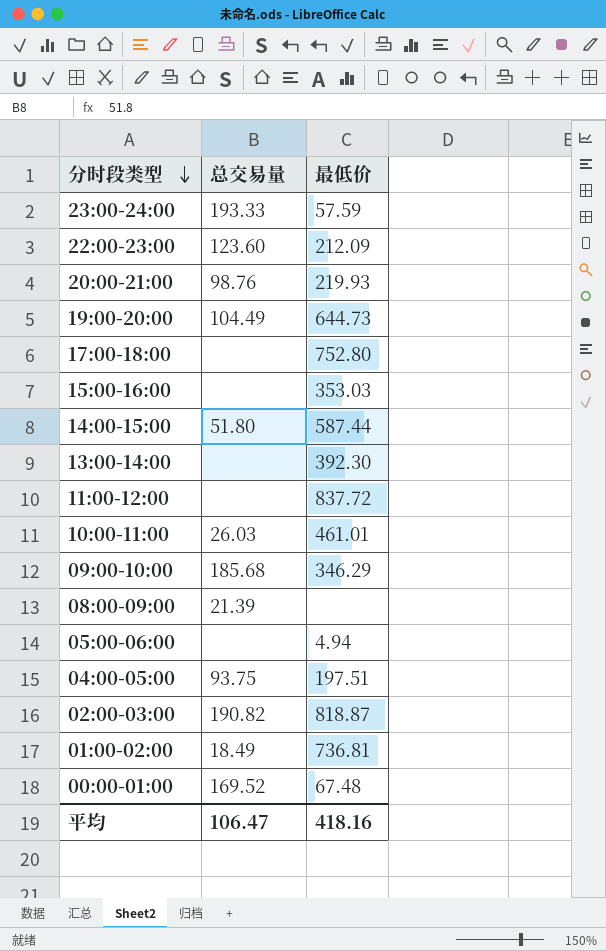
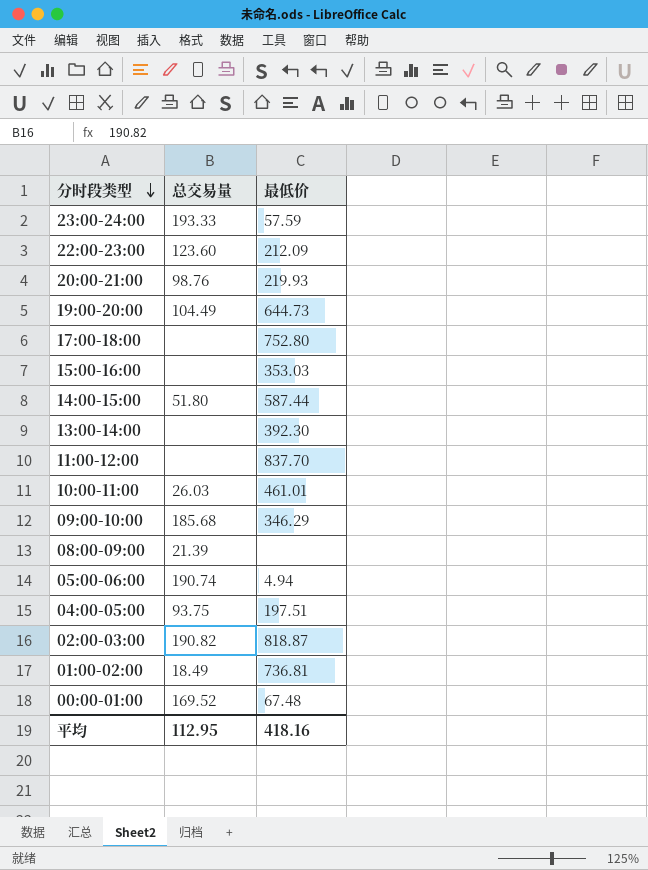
11:00-12:00 | 最低价: 837.72 -> 837.70
05:00-06:00 | 总交易量: none -> 190.74
平均 | 总交易量: 106.47 -> 112.95

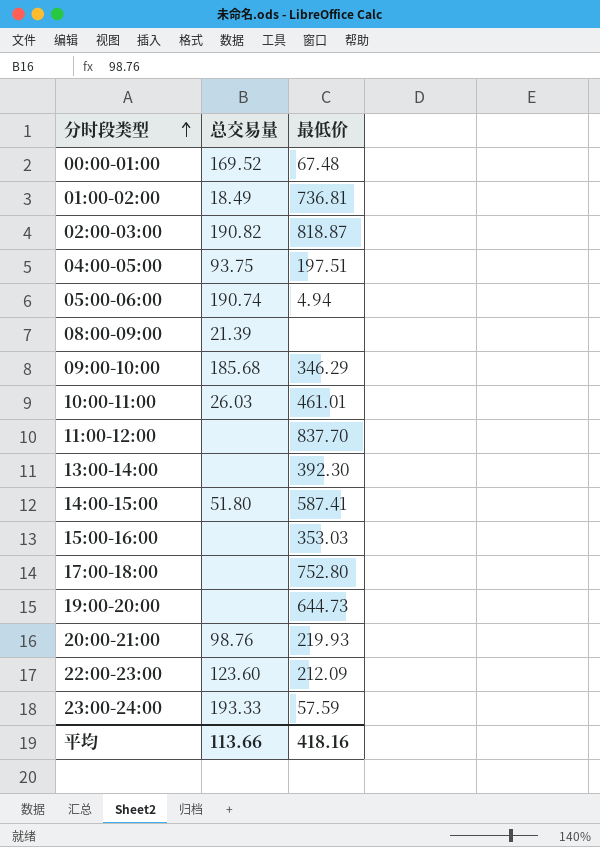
row order: 分时段类型 descending -> 分时段类型 ascending
14:00-15:00 | 最低价: 587.44 -> 587.41
19:00-20:00 | 总交易量: 104.49 -> none
平均 | 总交易量: 112.95 -> 113.66

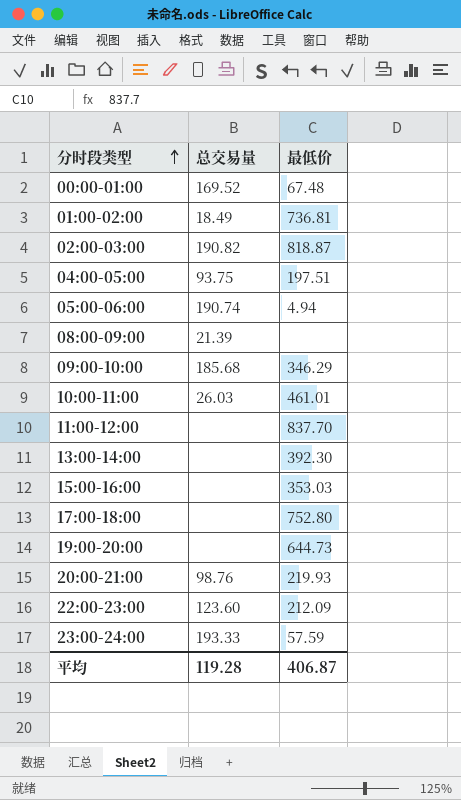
row 14:00-15:00: 51.80 | 587.41 -> none
平均 | 总交易量: 113.66 -> 119.28
平均 | 最低价: 418.16 -> 406.87

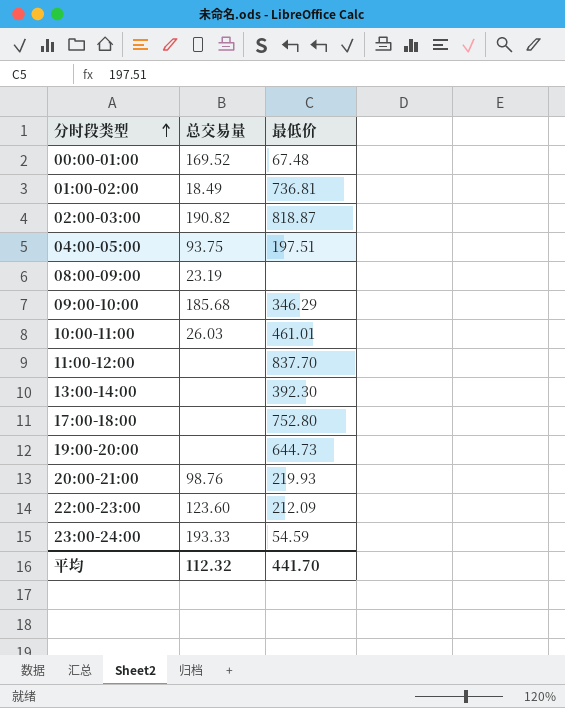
row 05:00-06:00: 190.74 | 4.94 -> none
row 15:00-16:00: none | 353.03 -> none
08:00-09:00 | 总交易量: 21.39 -> 23.19
23:00-24:00 | 最低价: 57.59 -> 54.59
平均 | 总交易量: 119.28 -> 112.32
平均 | 最低价: 406.87 -> 441.70

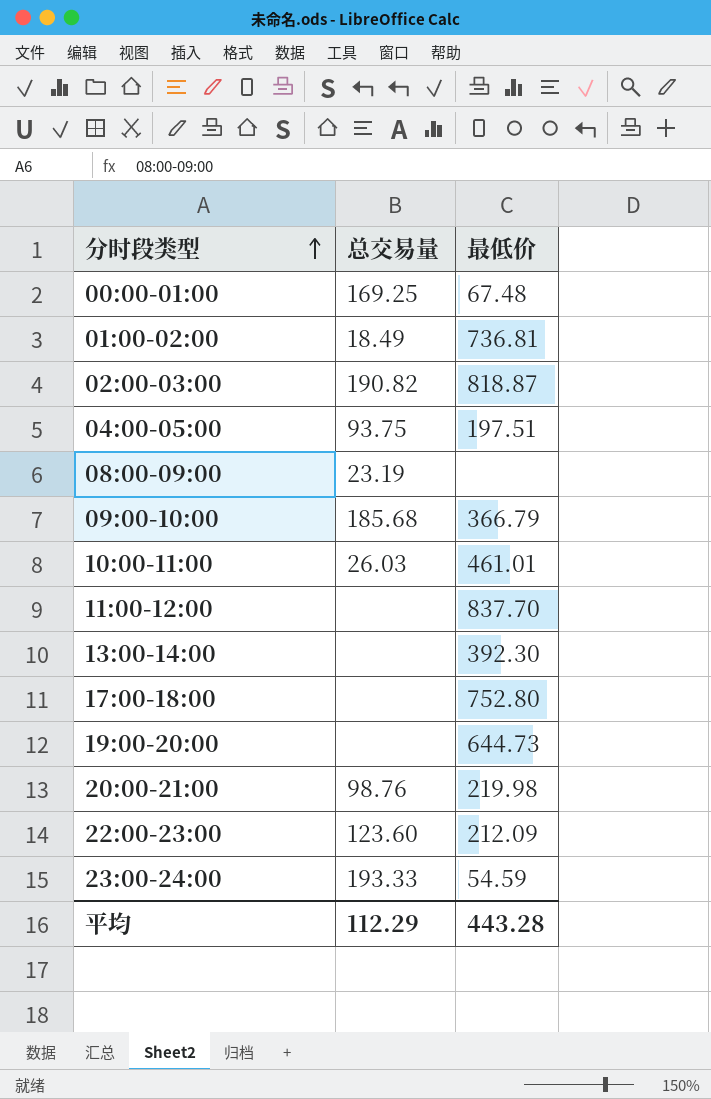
00:00-01:00 | 总交易量: 169.52 -> 169.25
09:00-10:00 | 最低价: 346.29 -> 366.79
20:00-21:00 | 最低价: 219.93 -> 219.98
平均 | 总交易量: 112.32 -> 112.29
平均 | 最低价: 441.70 -> 443.28

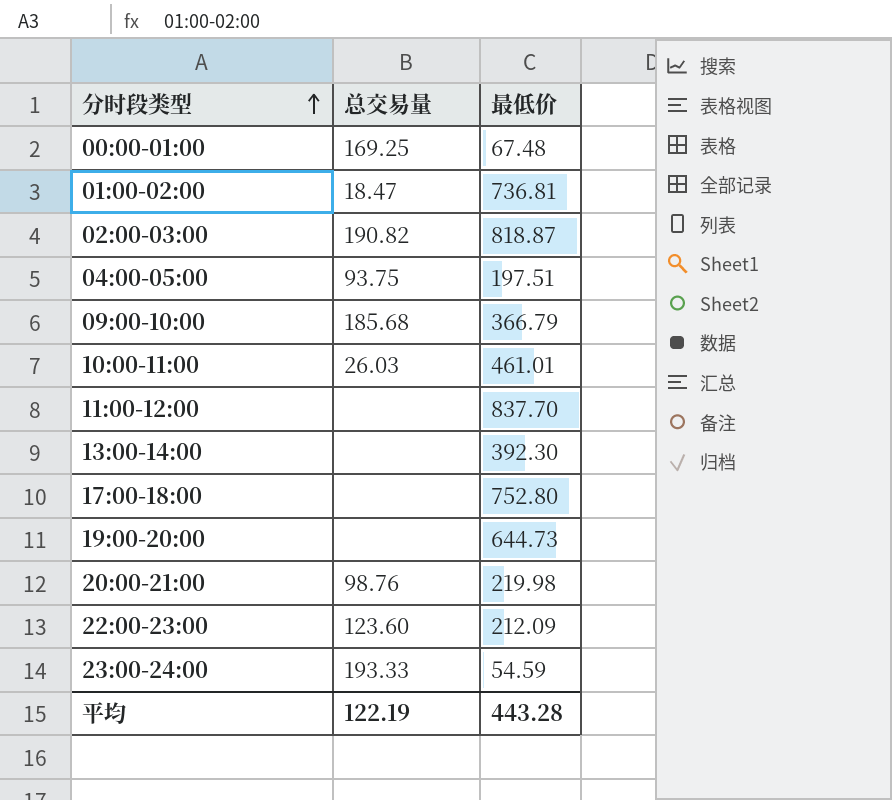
row 08:00-09:00: 23.19 | none -> none
01:00-02:00 | 总交易量: 18.49 -> 18.47
平均 | 总交易量: 112.29 -> 122.19

